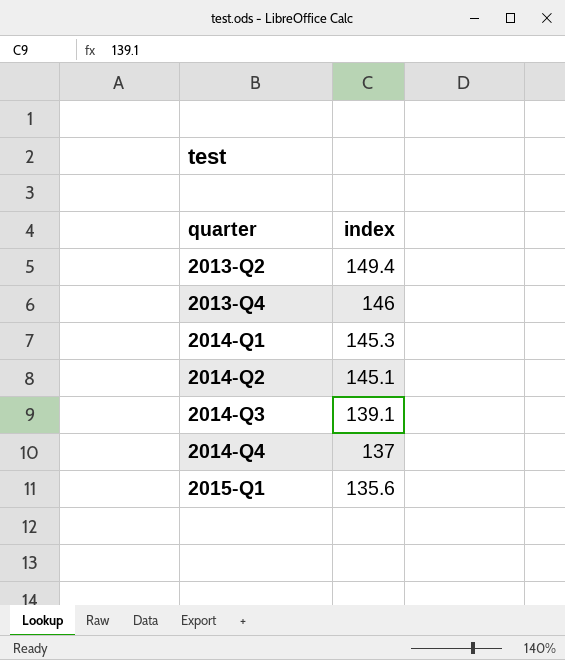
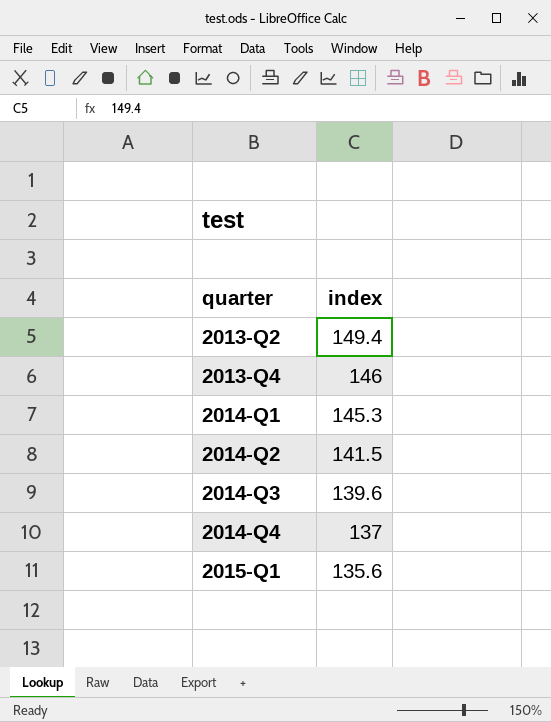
2014-Q2 | index: 145.1 -> 141.5
2014-Q3 | index: 139.1 -> 139.6

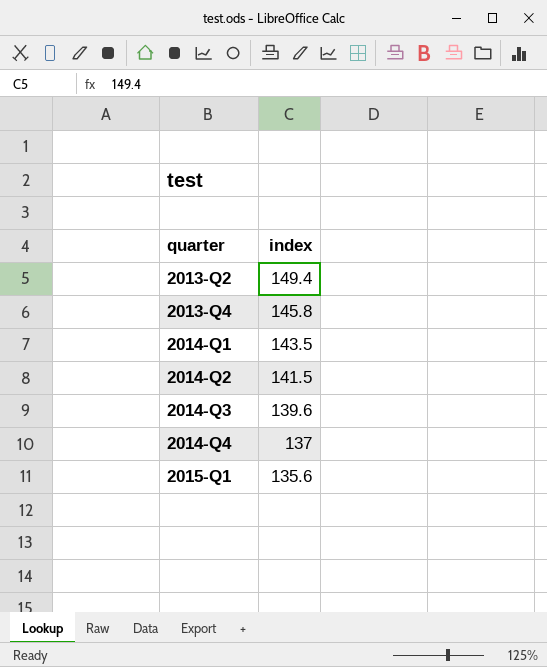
2013-Q4 | index: 146 -> 145.8
2014-Q1 | index: 145.3 -> 143.5

